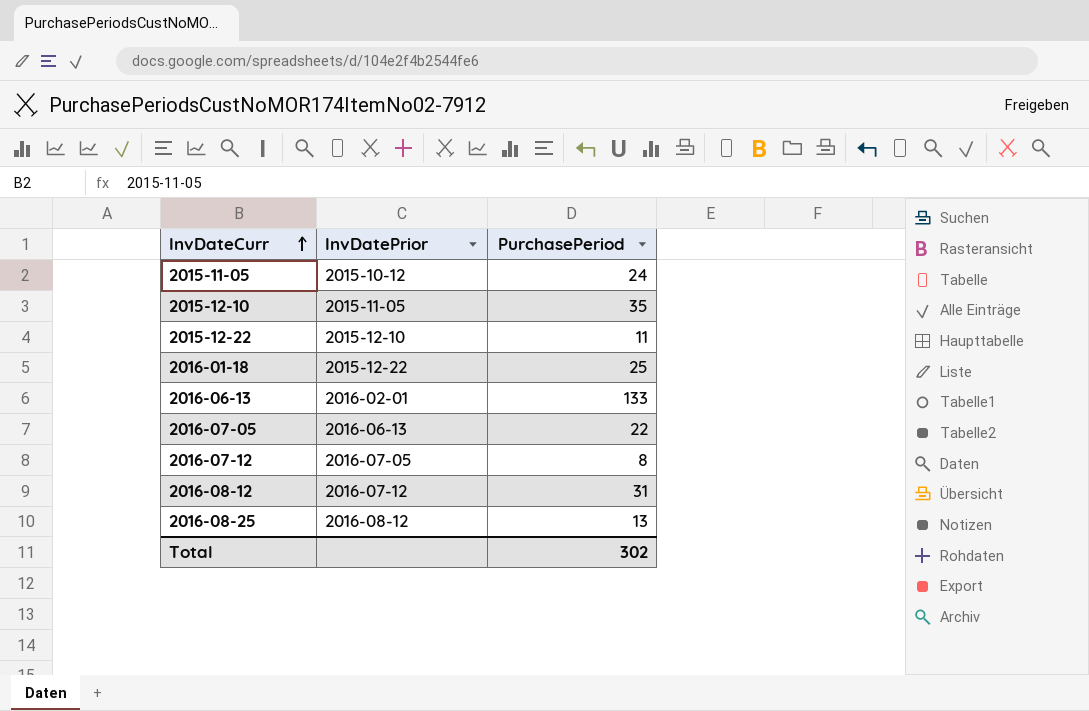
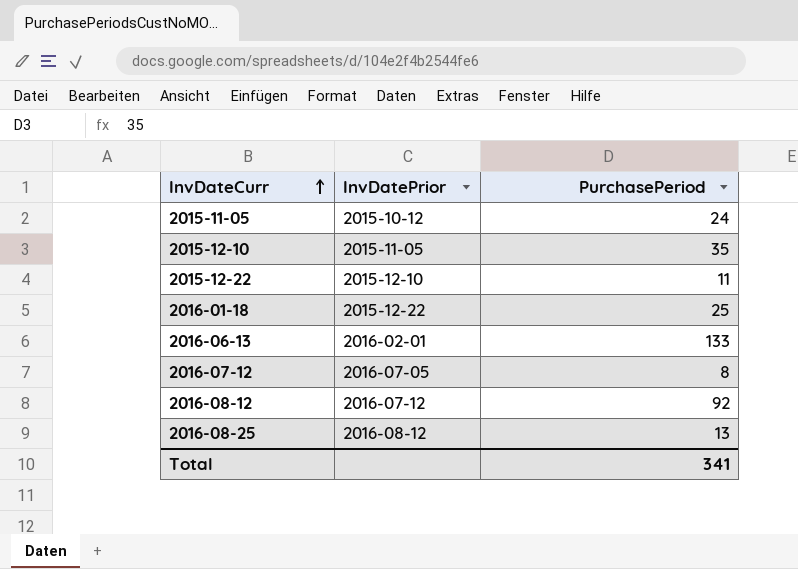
row 2016-07-05: 2016-06-13 | 22 -> none
2016-08-12 | PurchasePeriod: 31 -> 92
Total | PurchasePeriod: 302 -> 341

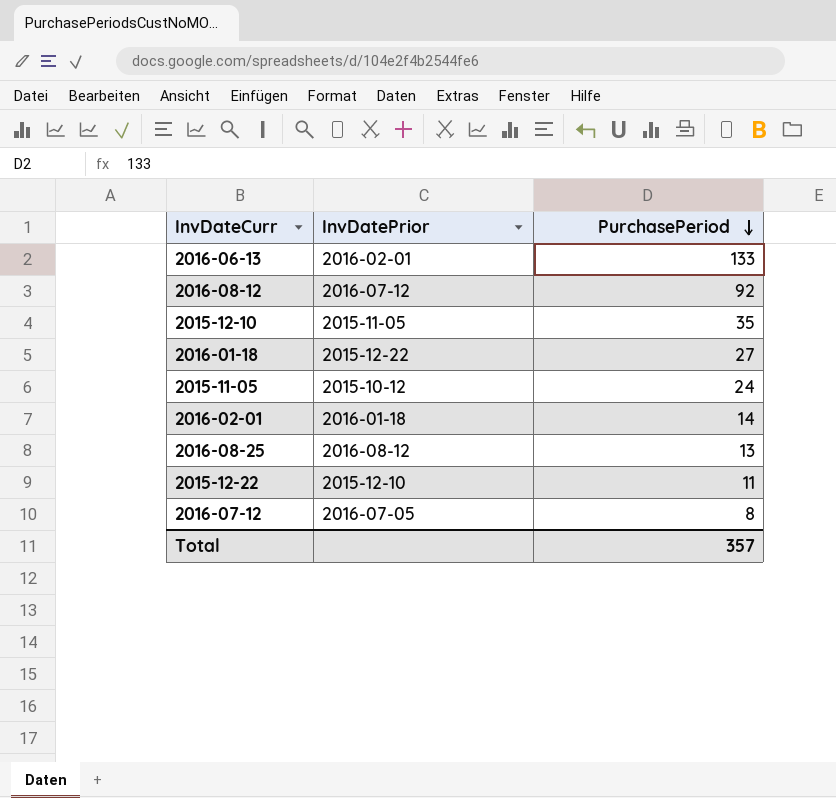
row order: InvDateCurr ascending -> PurchasePeriod descending
2016-01-18 | PurchasePeriod: 25 -> 27
row 2016-02-01: none -> 2016-01-18 | 14
Total | PurchasePeriod: 341 -> 357

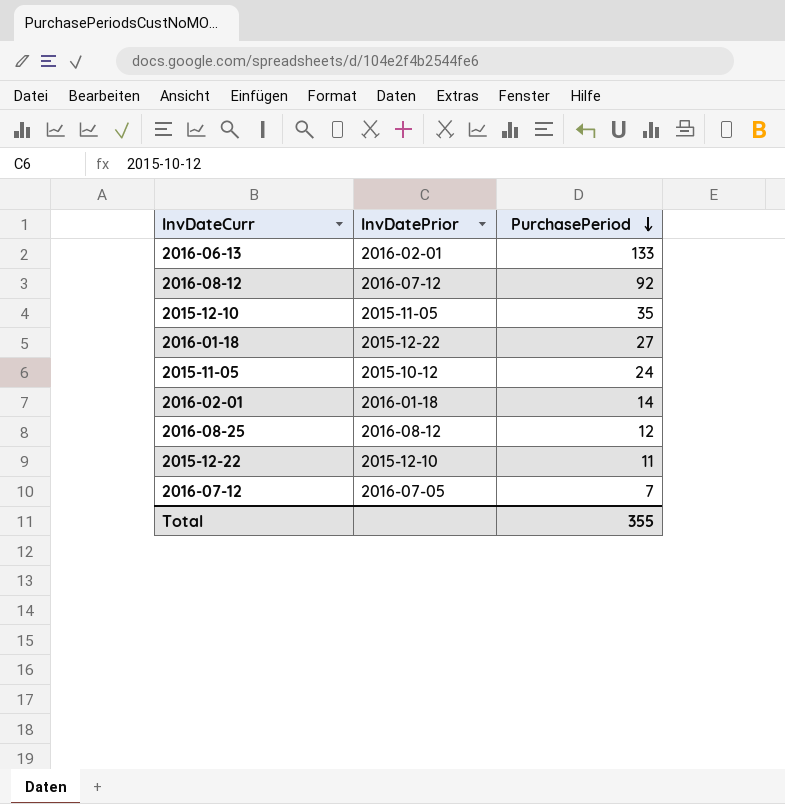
2016-08-25 | PurchasePeriod: 13 -> 12
2016-07-12 | PurchasePeriod: 8 -> 7
Total | PurchasePeriod: 357 -> 355

